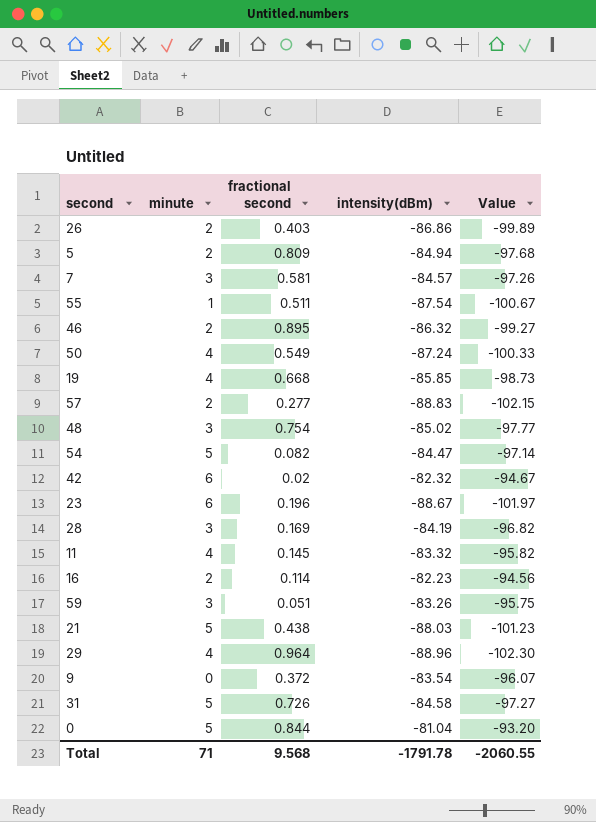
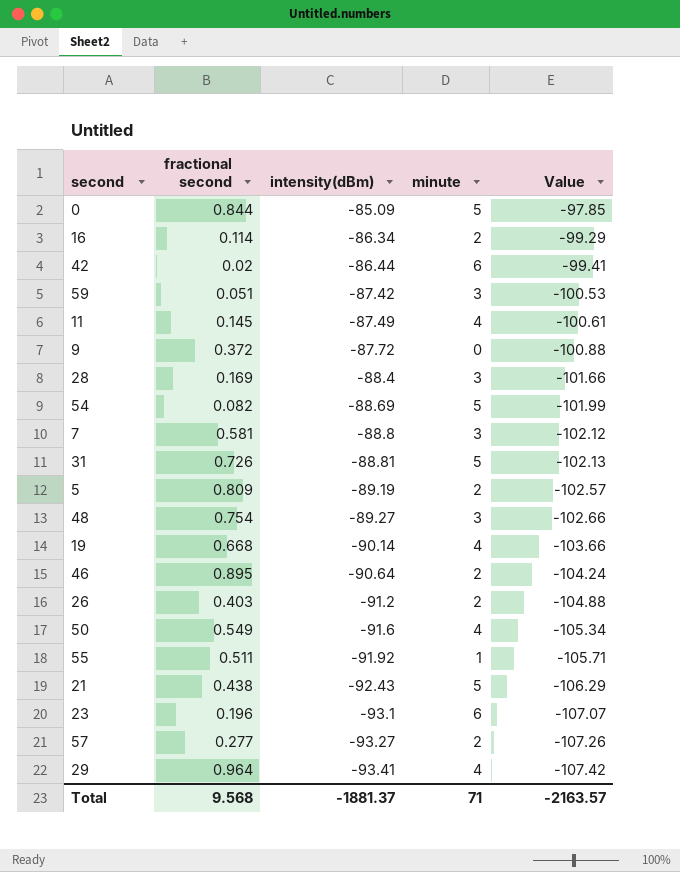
row order: none -> intensity(dBm) descending
column minute | position: 2 -> 4
0 | intensity(dBm): -81.04 -> -85.09
0 | Value: -93.20 -> -97.85
16 | intensity(dBm): -82.23 -> -86.34
16 | Value: -94.56 -> -99.29
42 | intensity(dBm): -82.32 -> -86.44
42 | Value: -94.67 -> -99.41
59 | intensity(dBm): -83.26 -> -87.42
59 | Value: -95.75 -> -100.53
11 | intensity(dBm): -83.32 -> -87.49
11 | Value: -95.82 -> -100.61
9 | intensity(dBm): -83.54 -> -87.72
9 | Value: -96.07 -> -100.88
28 | intensity(dBm): -84.19 -> -88.4
28 | Value: -96.82 -> -101.66
54 | intensity(dBm): -84.47 -> -88.69
54 | Value: -97.14 -> -101.99
7 | intensity(dBm): -84.57 -> -88.8
7 | Value: -97.26 -> -102.12
31 | intensity(dBm): -84.58 -> -88.81
31 | Value: -97.27 -> -102.13
5 | intensity(dBm): -84.94 -> -89.19
5 | Value: -97.68 -> -102.57
48 | intensity(dBm): -85.02 -> -89.27
48 | Value: -97.77 -> -102.66
19 | intensity(dBm): -85.85 -> -90.14
19 | Value: -98.73 -> -103.66
46 | intensity(dBm): -86.32 -> -90.64
46 | Value: -99.27 -> -104.24
26 | intensity(dBm): -86.86 -> -91.2
26 | Value: -99.89 -> -104.88
50 | intensity(dBm): -87.24 -> -91.6
50 | Value: -100.33 -> -105.34
55 | intensity(dBm): -87.54 -> -91.92
55 | Value: -100.67 -> -105.71
21 | intensity(dBm): -88.03 -> -92.43
21 | Value: -101.23 -> -106.29
23 | intensity(dBm): -88.67 -> -93.1
23 | Value: -101.97 -> -107.07
57 | intensity(dBm): -88.83 -> -93.27
57 | Value: -102.15 -> -107.26
29 | intensity(dBm): -88.96 -> -93.41
29 | Value: -102.30 -> -107.42
Total | intensity(dBm): -1791.78 -> -1881.37
Total | Value: -2060.55 -> -2163.57

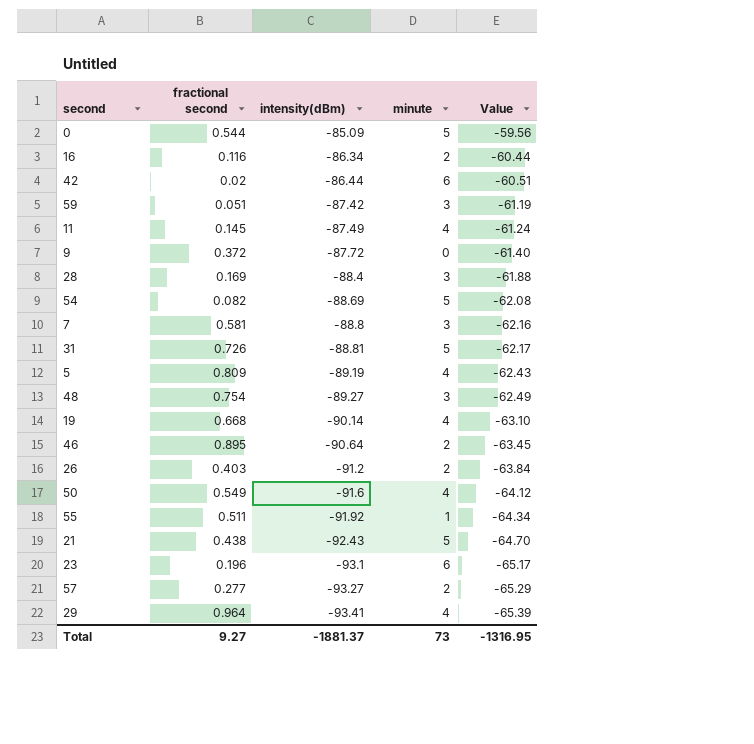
column Value | formula: [intensity(dBm)] * 1.15 -> [intensity(dBm)] * 0.7
0 | fractional second: 0.844 -> 0.544
16 | fractional second: 0.114 -> 0.116
5 | minute: 2 -> 4
Total | fractional second: 9.568 -> 9.27
Total | minute: 71 -> 73
Total | Value: -2163.57 -> -1316.95

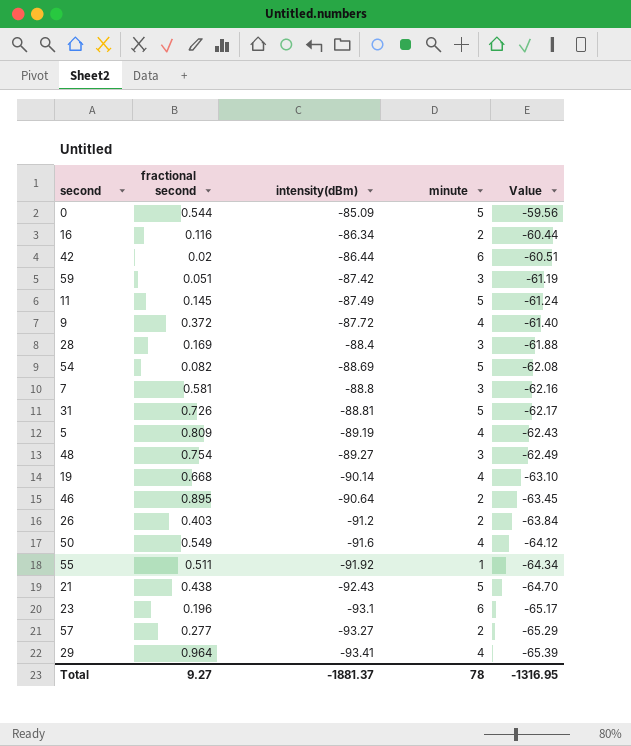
11 | minute: 4 -> 5
9 | minute: 0 -> 4
Total | minute: 73 -> 78

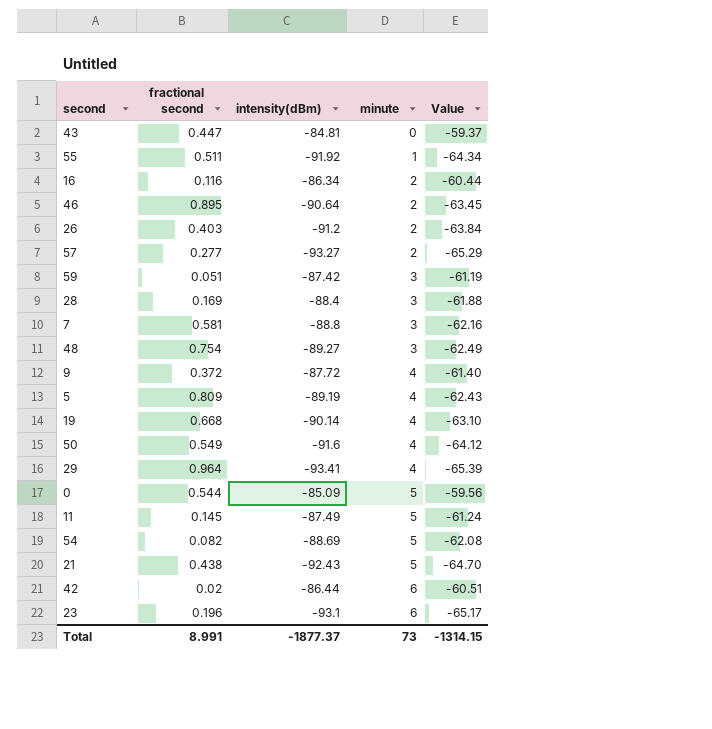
row order: intensity(dBm) descending -> minute ascending
row 31: 0.726 | -88.81 | 5 | -62.17 -> none
row 43: none -> 0.447 | -84.81 | 0 | -59.37
Total | fractional second: 9.27 -> 8.991
Total | intensity(dBm): -1881.37 -> -1877.37
Total | minute: 78 -> 73
Total | Value: -1316.95 -> -1314.15

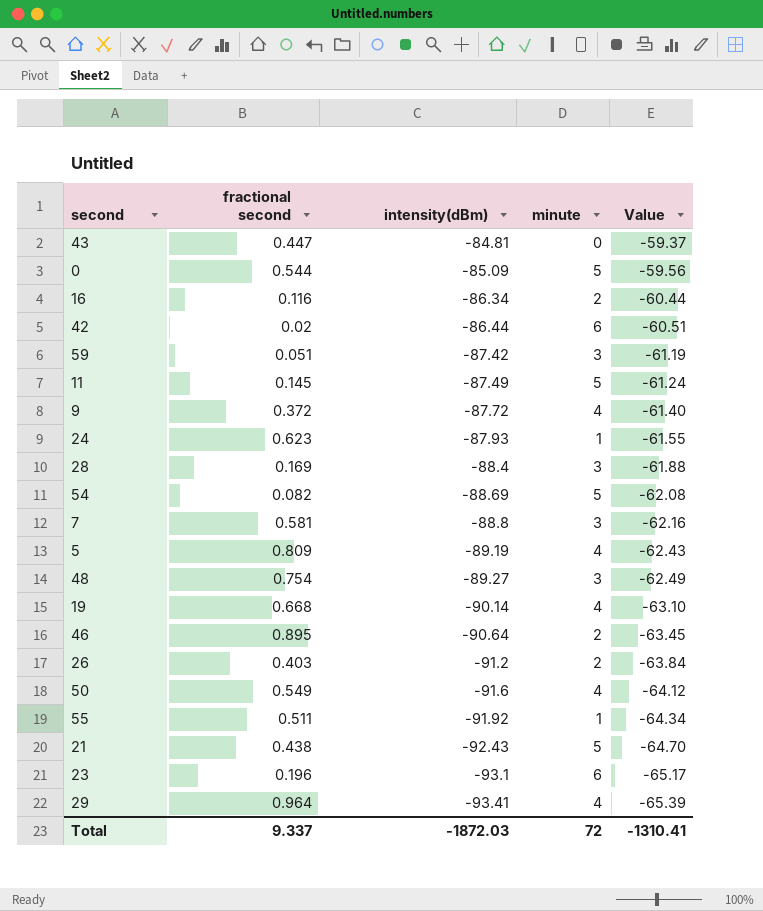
row order: minute ascending -> intensity(dBm) descending
row 57: 0.277 | -93.27 | 2 | -65.29 -> none
row 24: none -> 0.623 | -87.93 | 1 | -61.55
Total | fractional second: 8.991 -> 9.337
Total | intensity(dBm): -1877.37 -> -1872.03
Total | minute: 73 -> 72
Total | Value: -1314.15 -> -1310.41

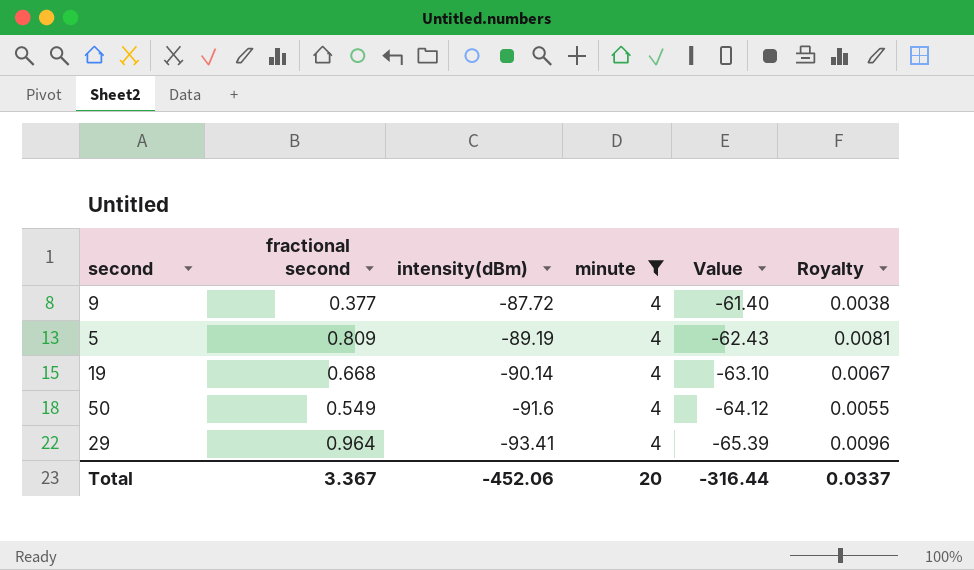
filter: none -> minute = 4
column Royalty | formula: none -> [fractional second] * 0.01
9 | fractional second: 0.372 -> 0.377
Total | fractional second: 9.337 -> 3.367
Total | intensity(dBm): -1872.03 -> -452.06
Total | minute: 72 -> 20
Total | Value: -1310.41 -> -316.44

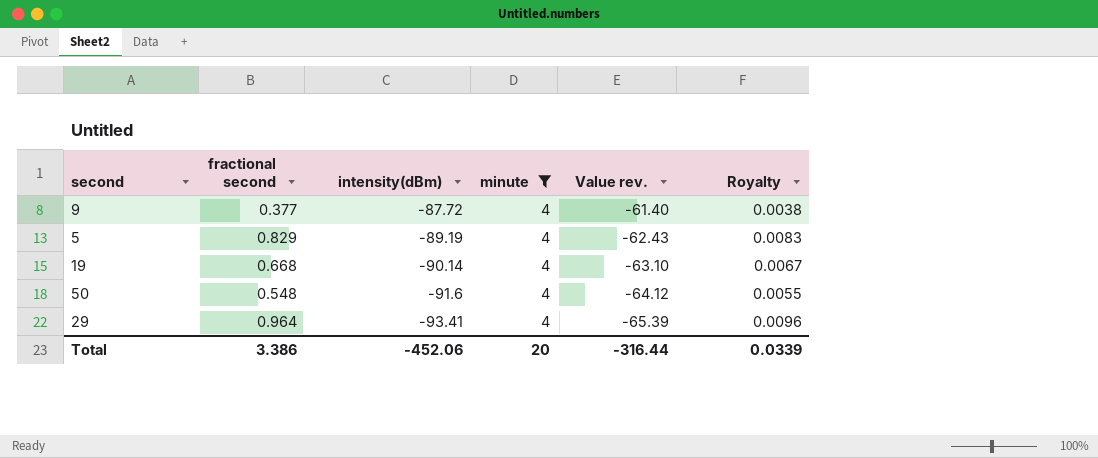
column name: Value -> Value rev.
5 | fractional second: 0.809 -> 0.829
5 | Royalty: 0.0081 -> 0.0083
50 | fractional second: 0.549 -> 0.548
Total | fractional second: 3.367 -> 3.386
Total | Royalty: 0.0337 -> 0.0339

